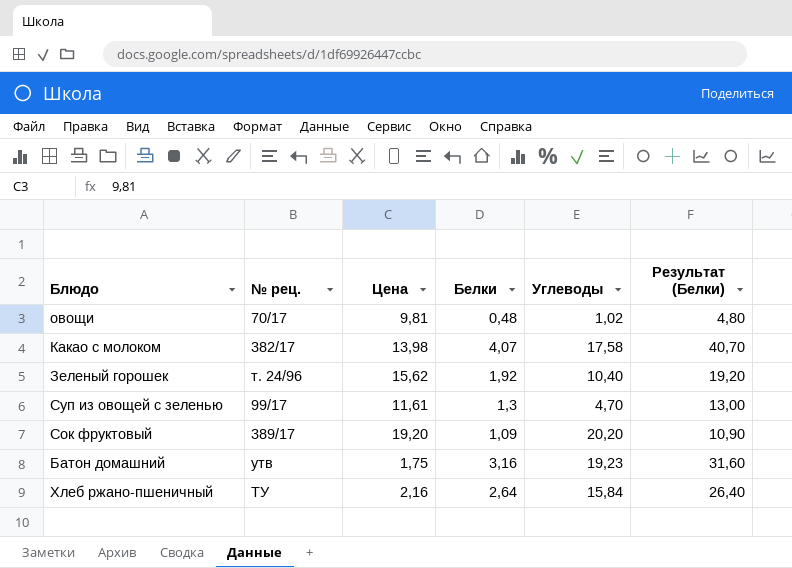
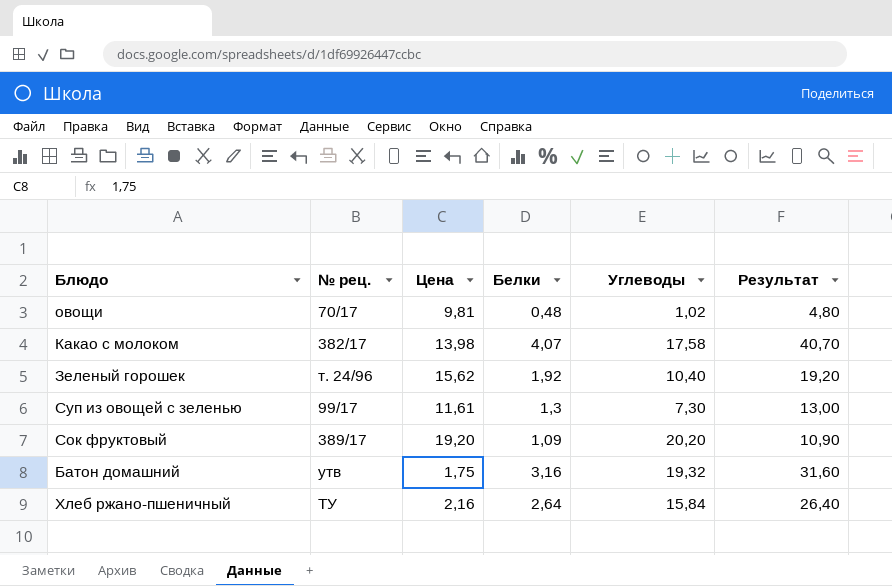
column name: Результат (Белки) -> Результат
Суп из овощей с зеленью | Углеводы: 4,70 -> 7,30
Батон домашний | Углеводы: 19,23 -> 19,32

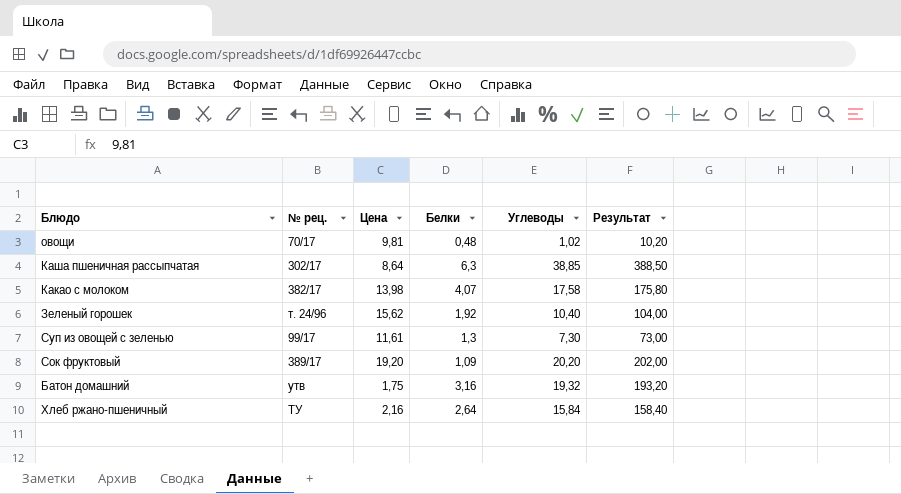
column Результат | formula: [Белки] * 10 -> [Углеводы] * 10
row Каша пшеничная рассыпчатая: none -> 302/17 | 8,64 | 6,3 | 38,85 | 388,50

